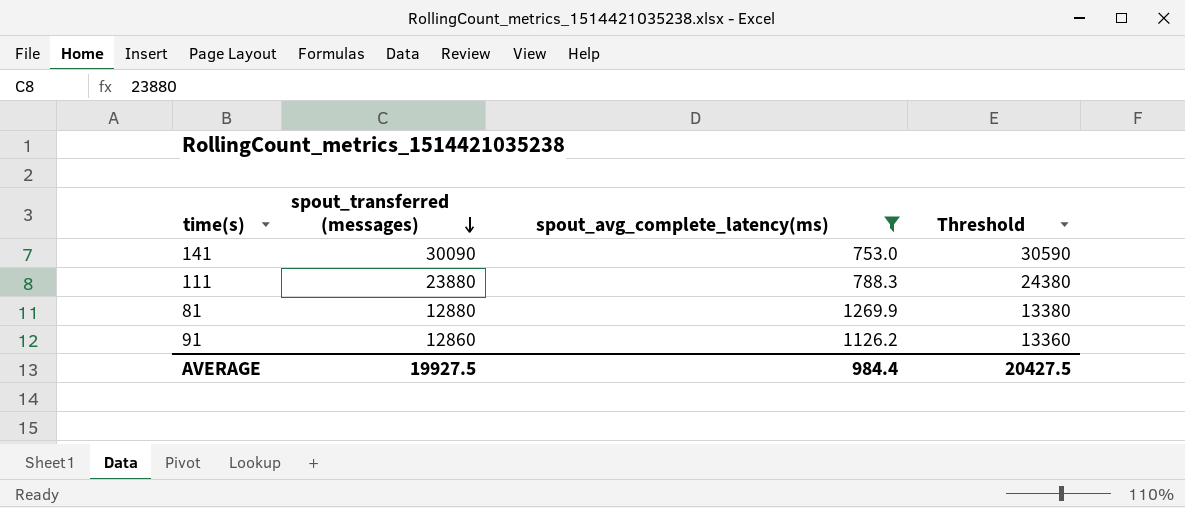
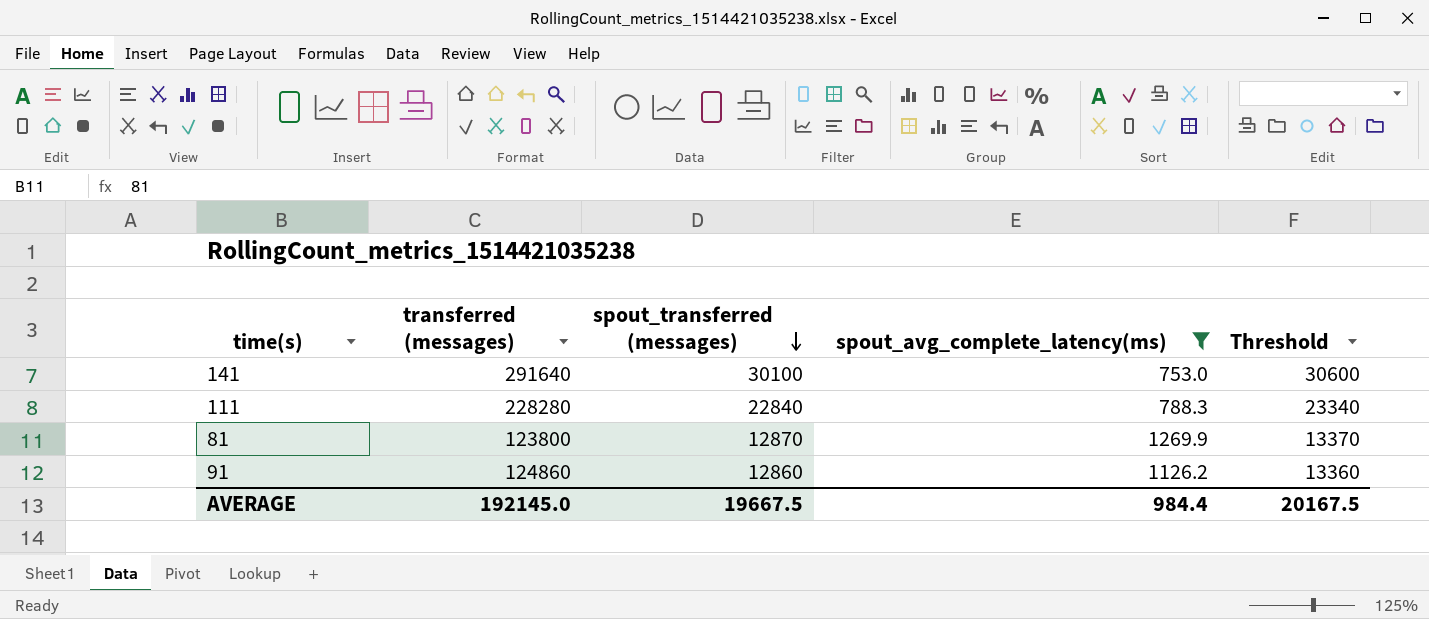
column transferred (messages) | position: none -> 2
141 | spout_transferred (messages): 30090 -> 30100
141 | Threshold: 30590 -> 30600
111 | spout_transferred (messages): 23880 -> 22840
111 | Threshold: 24380 -> 23340
81 | spout_transferred (messages): 12880 -> 12870
81 | Threshold: 13380 -> 13370
AVERAGE | spout_transferred (messages): 19927.5 -> 19667.5
AVERAGE | Threshold: 20427.5 -> 20167.5

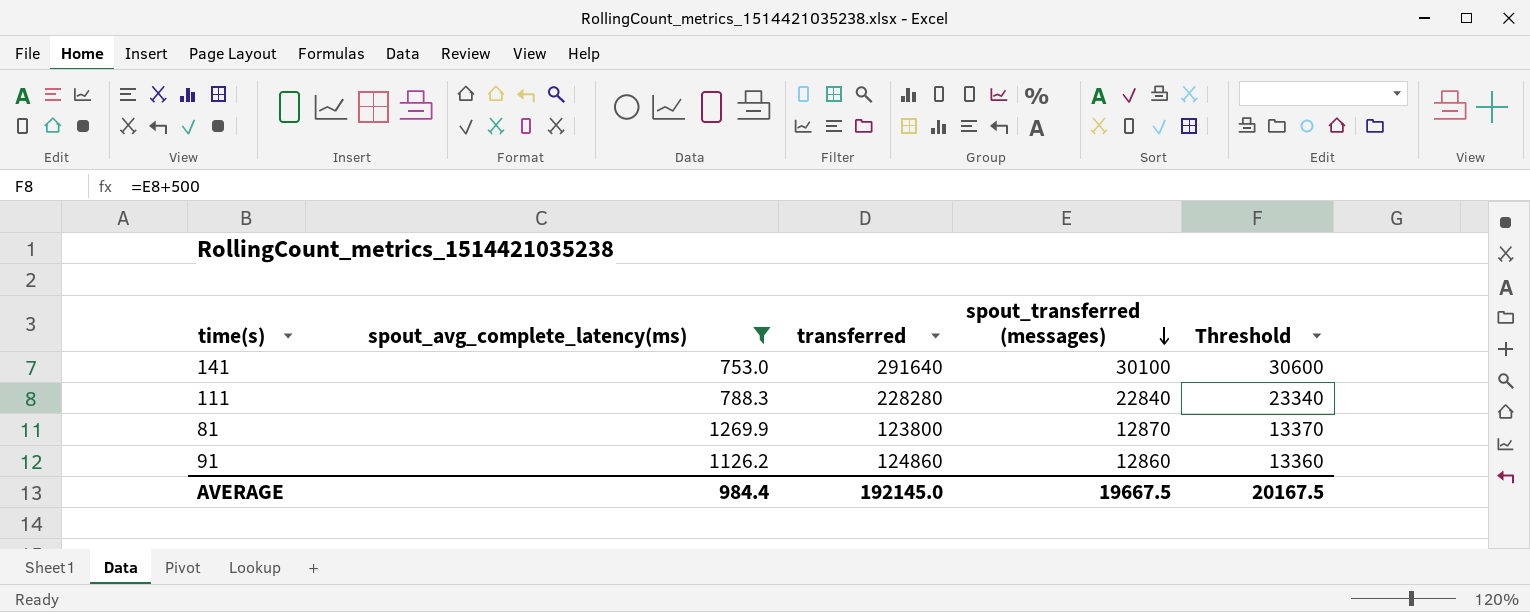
column spout_avg_complete_latency(ms) | position: 4 -> 2
column name: transferred (messages) -> transferred

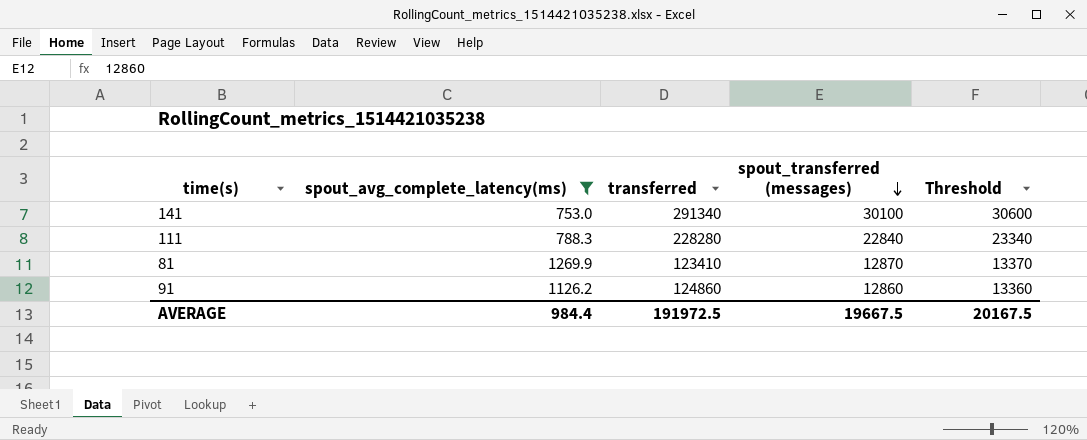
141 | transferred: 291640 -> 291340
81 | transferred: 123800 -> 123410
AVERAGE | transferred: 192145.0 -> 191972.5

